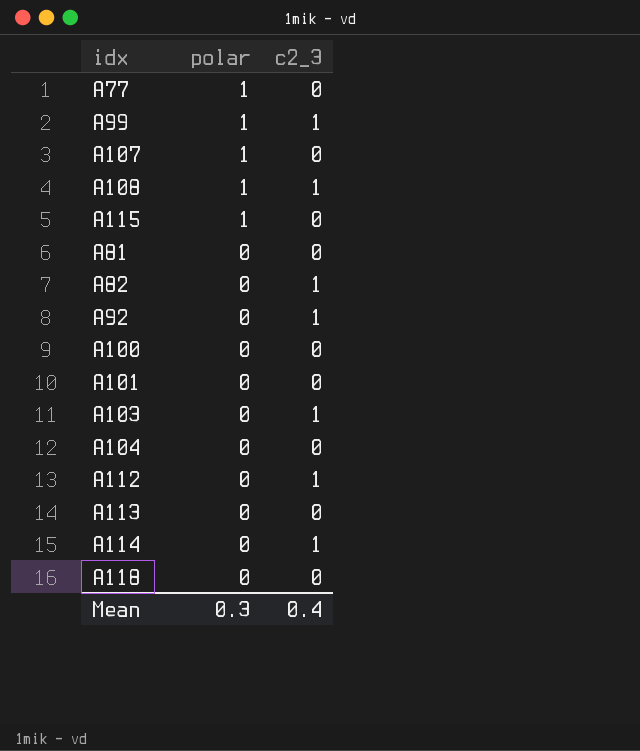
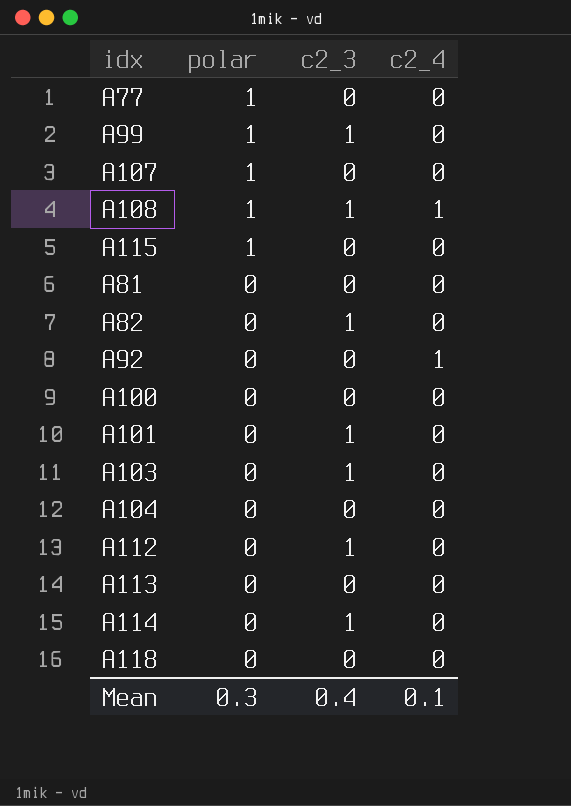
column c2_4 | position: none -> 4
A92 | c2_3: 1 -> 0
A101 | c2_3: 0 -> 1

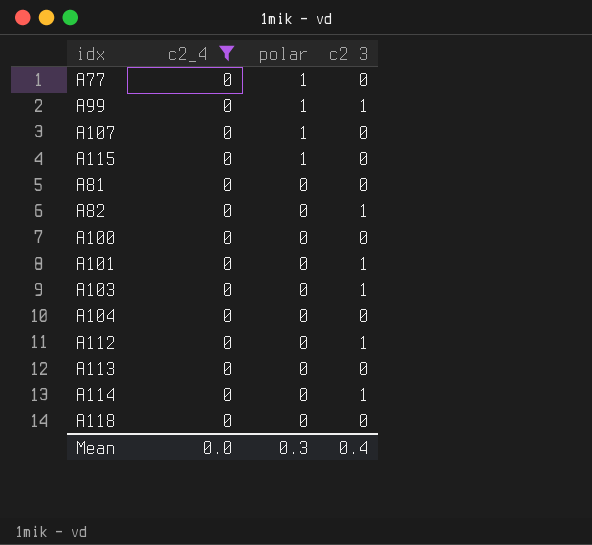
filter: none -> c2_4 = 0
column c2_4 | position: 4 -> 2
column name: c2_3 -> c2 3
Mean | c2_4: 0.1 -> 0.0

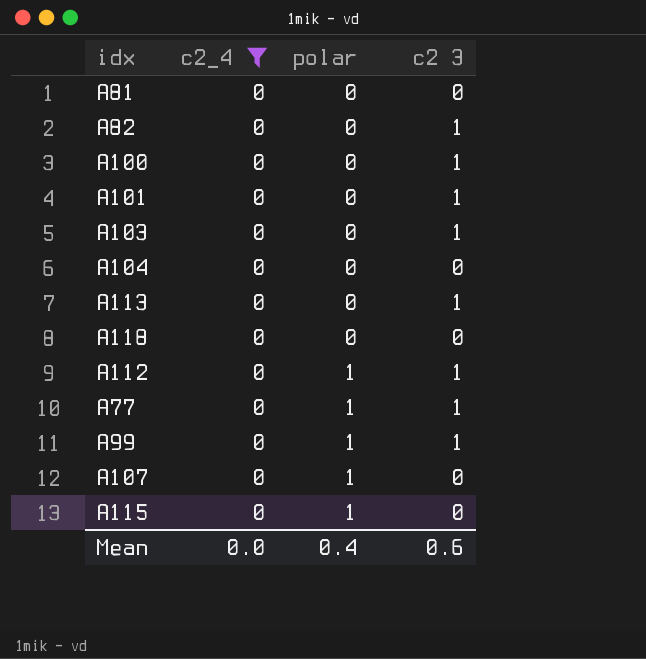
row order: polar descending -> polar ascending
row A114: 0 | 0 | 1 -> none
A100 | c2 3: 0 -> 1
A113 | c2 3: 0 -> 1
A112 | polar: 0 -> 1
A77 | c2 3: 0 -> 1
Mean | polar: 0.3 -> 0.4
Mean | c2 3: 0.4 -> 0.6

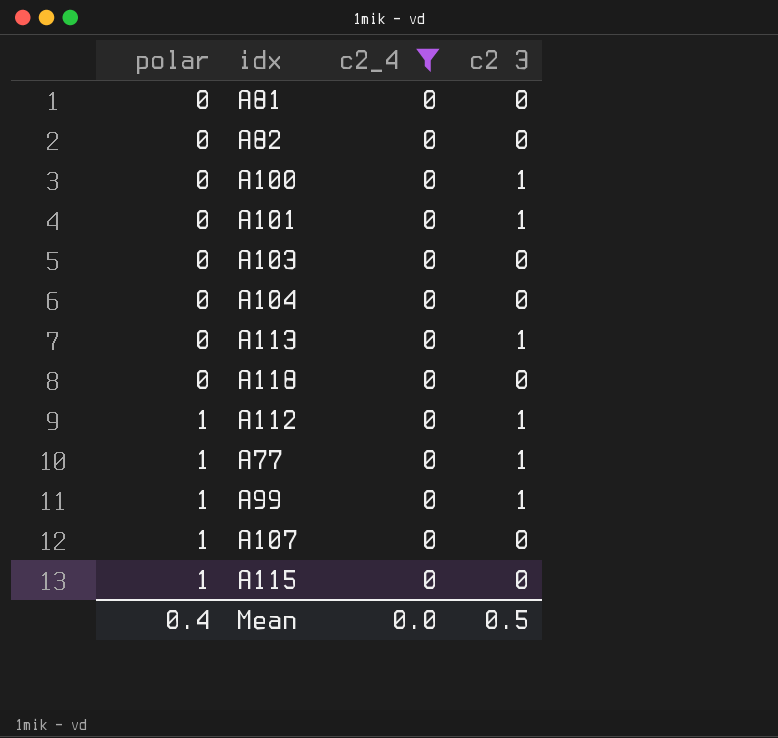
column polar | position: 3 -> 1
A82 | c2 3: 1 -> 0
A103 | c2 3: 1 -> 0
Mean | c2 3: 0.6 -> 0.5

